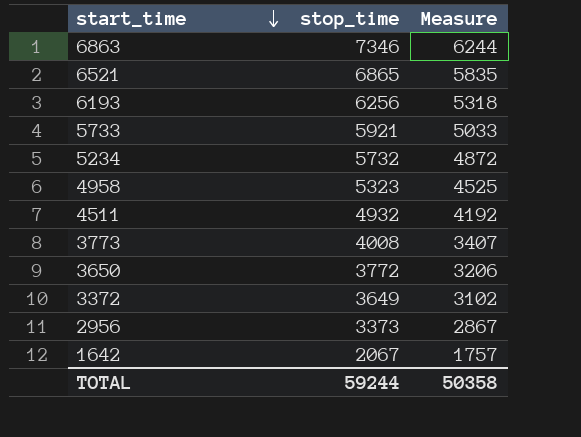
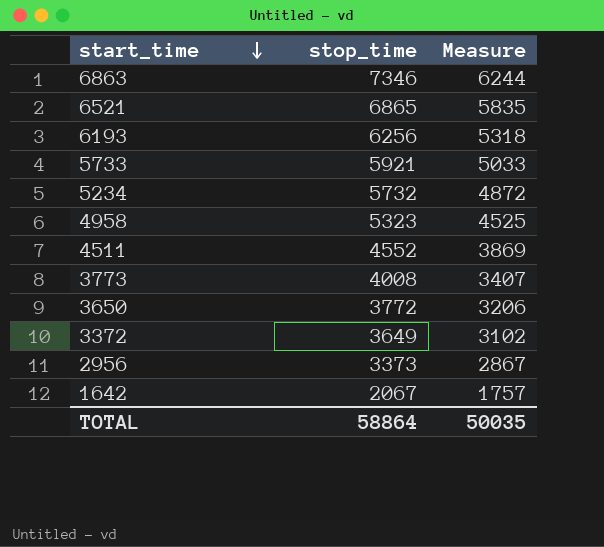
4511 | stop_time: 4932 -> 4552
4511 | Measure: 4192 -> 3869
TOTAL | stop_time: 59244 -> 58864
TOTAL | Measure: 50358 -> 50035

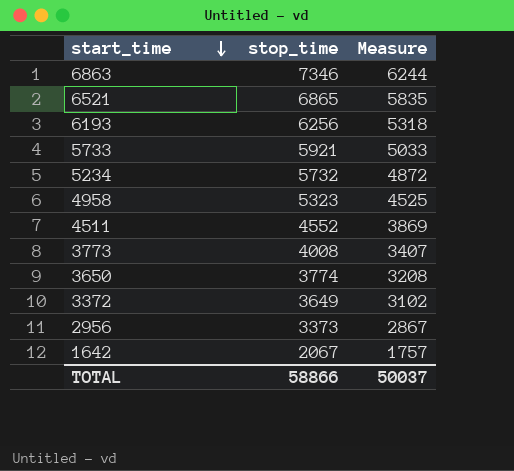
3650 | stop_time: 3772 -> 3774
3650 | Measure: 3206 -> 3208
TOTAL | stop_time: 58864 -> 58866
TOTAL | Measure: 50035 -> 50037

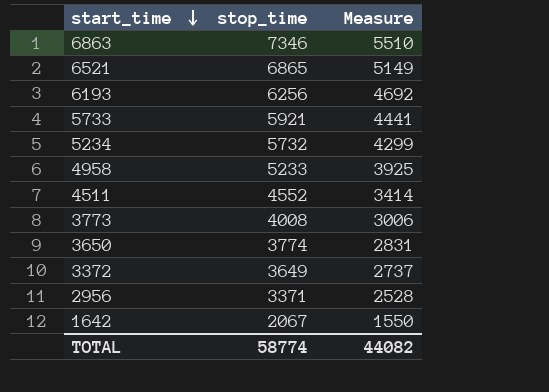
column Measure | formula: [stop_time] * 0.85 -> [stop_time] * 0.75
4958 | stop_time: 5323 -> 5233
2956 | stop_time: 3373 -> 3371
TOTAL | stop_time: 58866 -> 58774
TOTAL | Measure: 50037 -> 44082

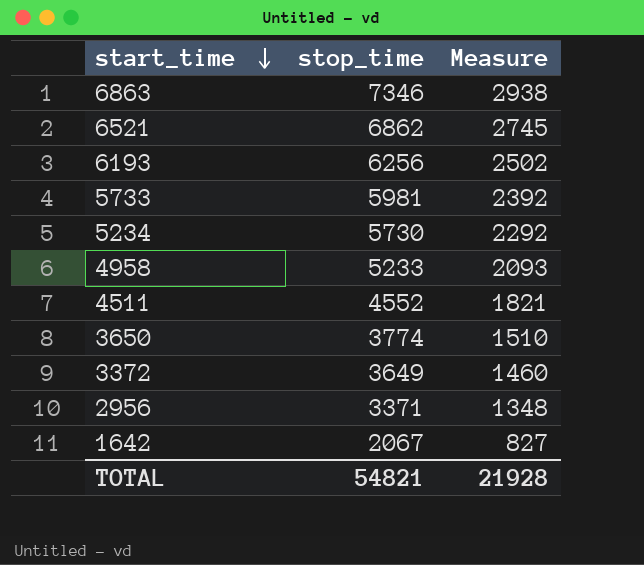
column Measure | formula: [stop_time] * 0.75 -> [stop_time] * 0.4
row 3773: 4008 | 3006 -> none
6521 | stop_time: 6865 -> 6862
5733 | stop_time: 5921 -> 5981
5234 | stop_time: 5732 -> 5730
TOTAL | stop_time: 58774 -> 54821
TOTAL | Measure: 44082 -> 21928

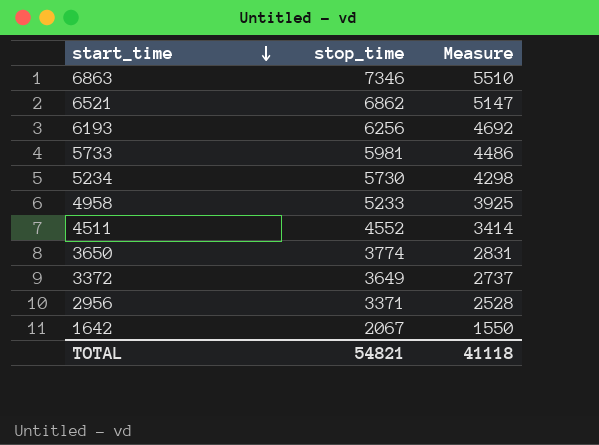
column Measure | formula: [stop_time] * 0.4 -> [stop_time] * 0.75
TOTAL | Measure: 21928 -> 41118

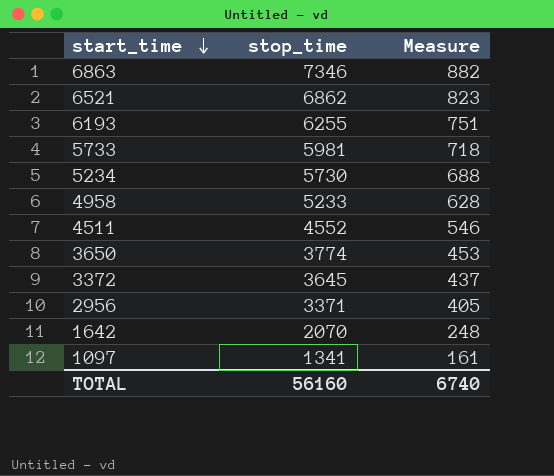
column Measure | formula: [stop_time] * 0.75 -> [stop_time] * 0.12
6193 | stop_time: 6256 -> 6255
3372 | stop_time: 3649 -> 3645
1642 | stop_time: 2067 -> 2070
row 1097: none -> 1341 | 161
TOTAL | stop_time: 54821 -> 56160
TOTAL | Measure: 41118 -> 6740

